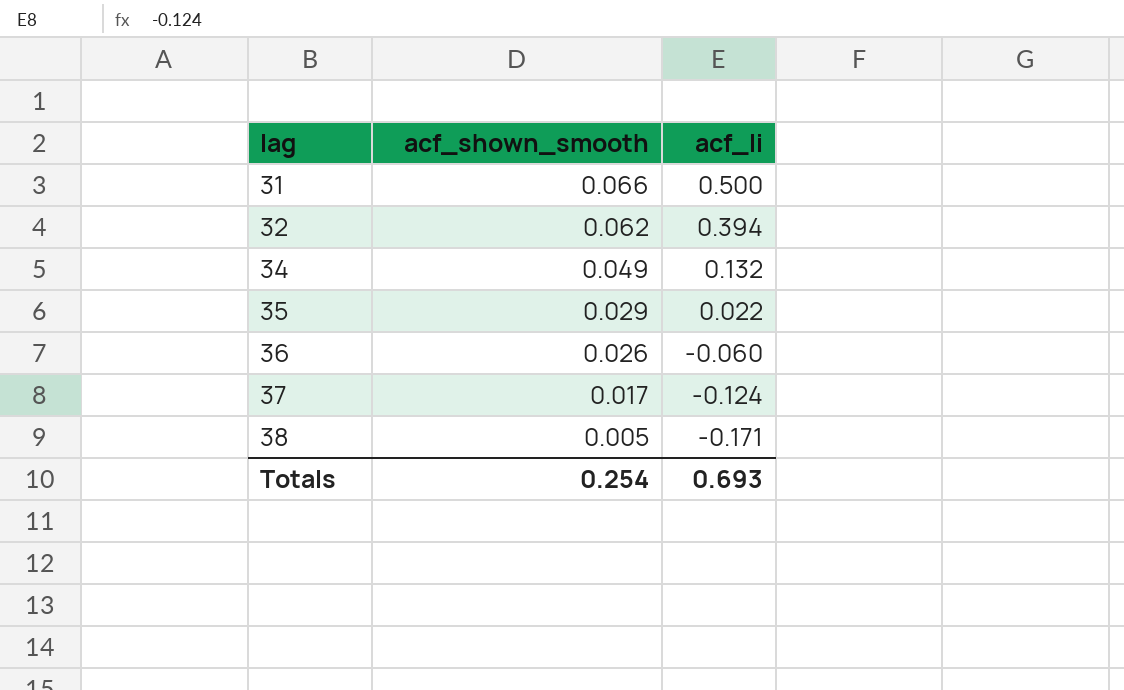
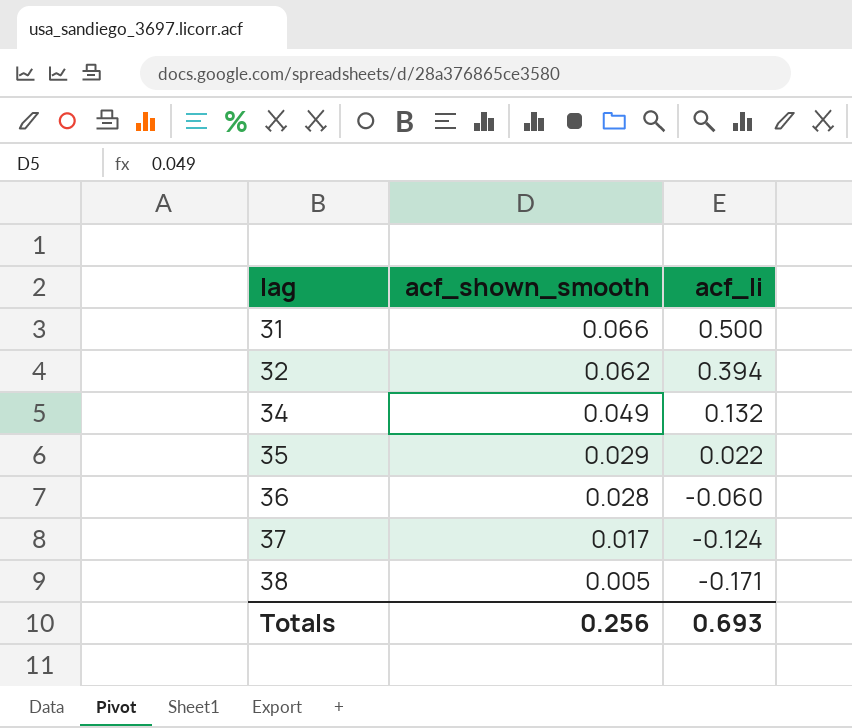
36 | acf_shown_smooth: 0.026 -> 0.028
Totals | acf_shown_smooth: 0.254 -> 0.256

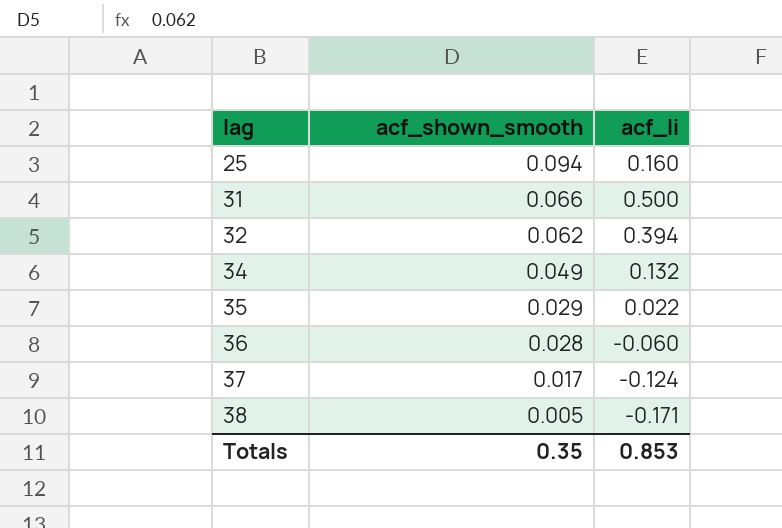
row 25: none -> 0.094 | 0.160
Totals | acf_shown_smooth: 0.256 -> 0.35
Totals | acf_li: 0.693 -> 0.853

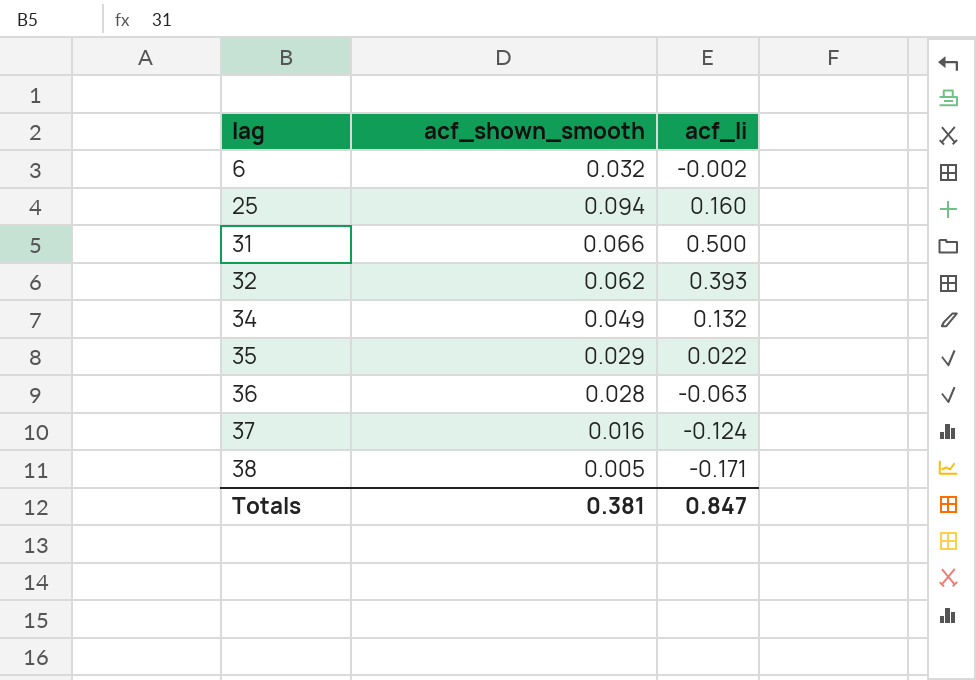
row 6: none -> 0.032 | -0.002
32 | acf_li: 0.394 -> 0.393
36 | acf_li: -0.060 -> -0.063
37 | acf_shown_smooth: 0.017 -> 0.016
Totals | acf_shown_smooth: 0.35 -> 0.381
Totals | acf_li: 0.853 -> 0.847

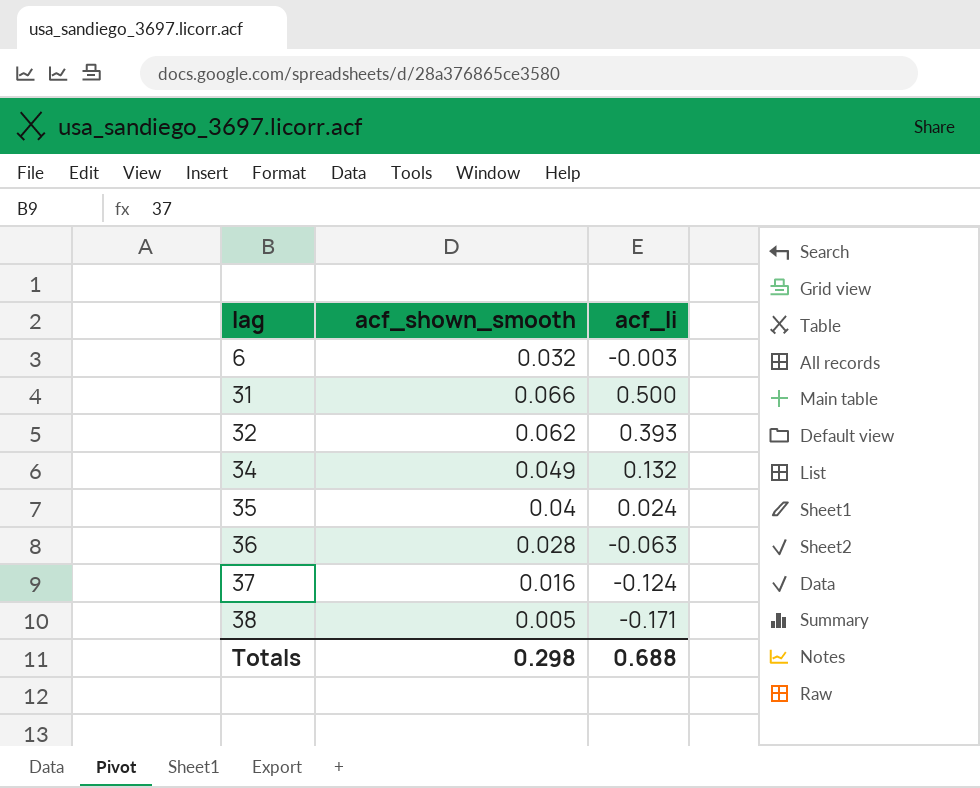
row 25: 0.094 | 0.160 -> none
6 | acf_li: -0.002 -> -0.003
35 | acf_shown_smooth: 0.029 -> 0.04
35 | acf_li: 0.022 -> 0.024
Totals | acf_shown_smooth: 0.381 -> 0.298
Totals | acf_li: 0.847 -> 0.688

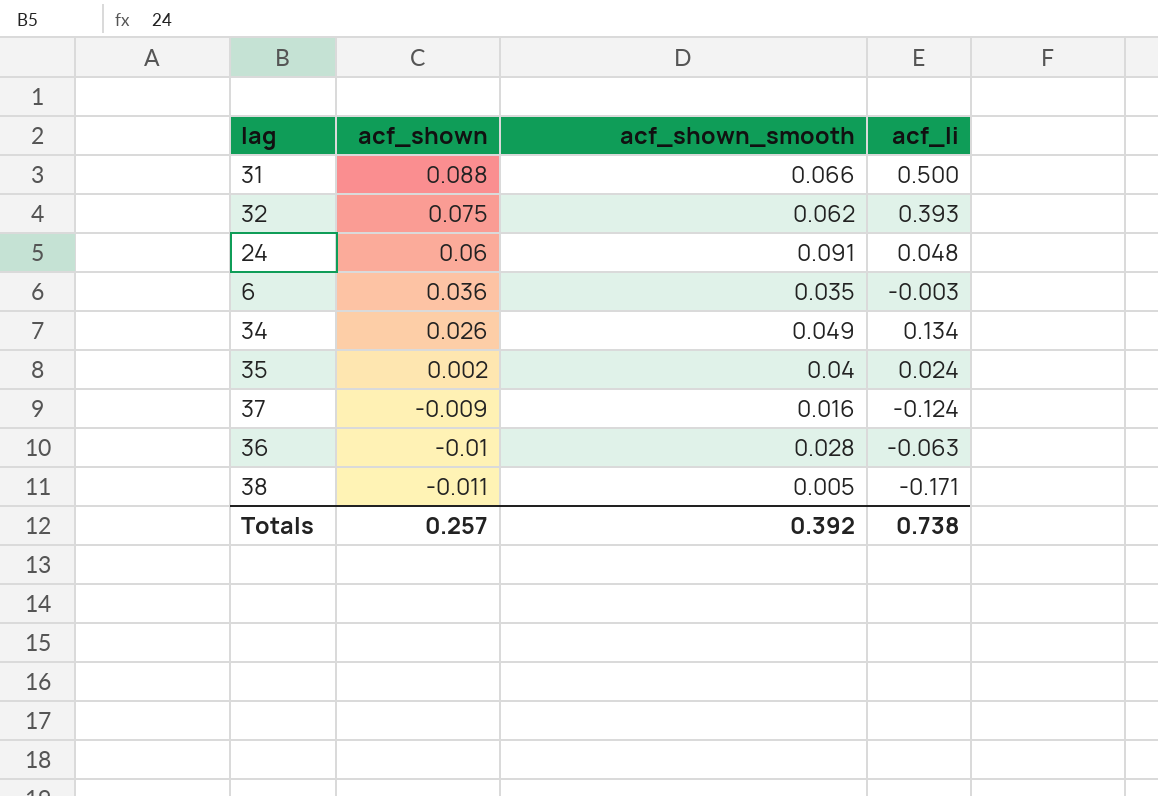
row order: lag ascending -> acf_shown descending
column acf_shown | position: none -> 2
row 24: none -> 0.06 | 0.091 | 0.048
6 | acf_shown_smooth: 0.032 -> 0.035
34 | acf_li: 0.132 -> 0.134
Totals | acf_shown_smooth: 0.298 -> 0.392
Totals | acf_li: 0.688 -> 0.738

